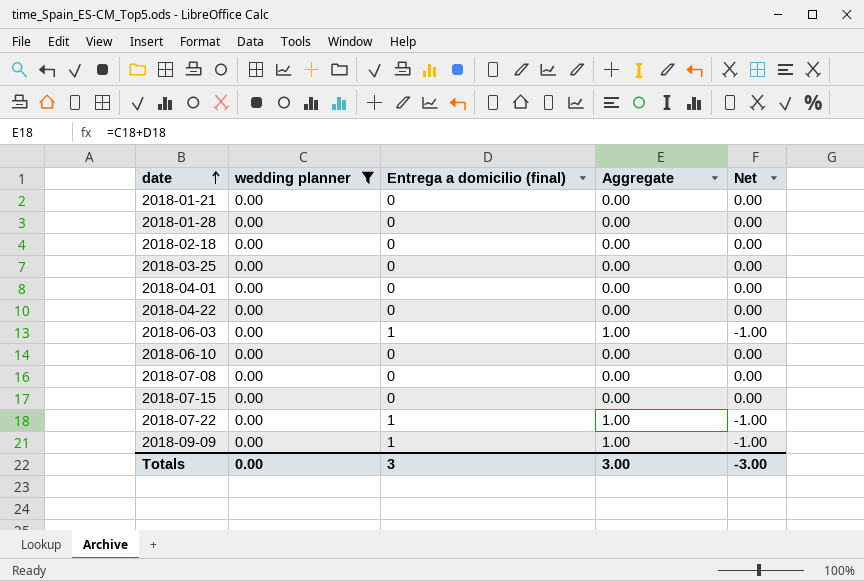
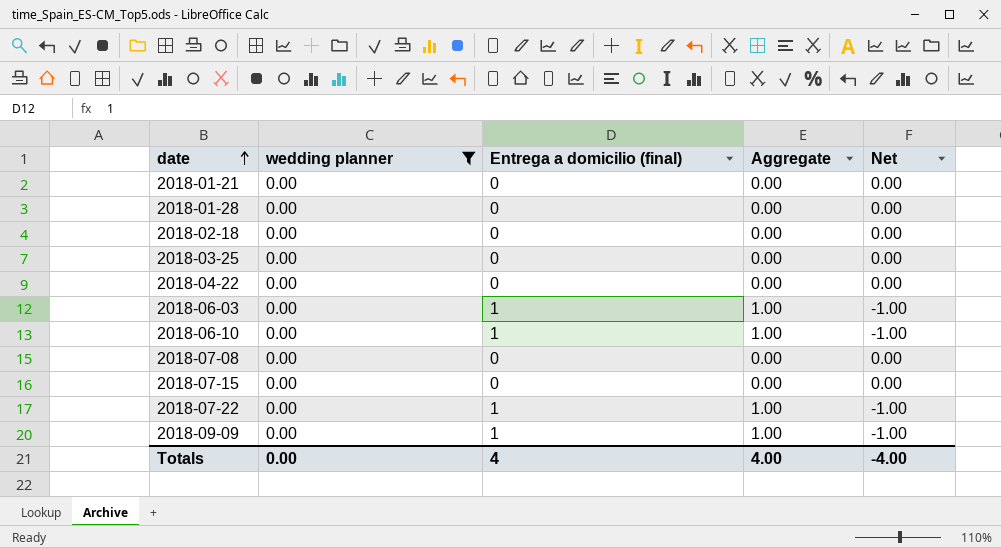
row 2018-04-01: 0.00 | 0 | 0.00 | 0.00 -> none
2018-06-10 | Entrega a domicilio (final): 0 -> 1
2018-06-10 | Aggregate: 0.00 -> 1.00
2018-06-10 | Net: 0.00 -> -1.00
Totals | Entrega a domicilio (final): 3 -> 4
Totals | Aggregate: 3.00 -> 4.00
Totals | Net: -3.00 -> -4.00

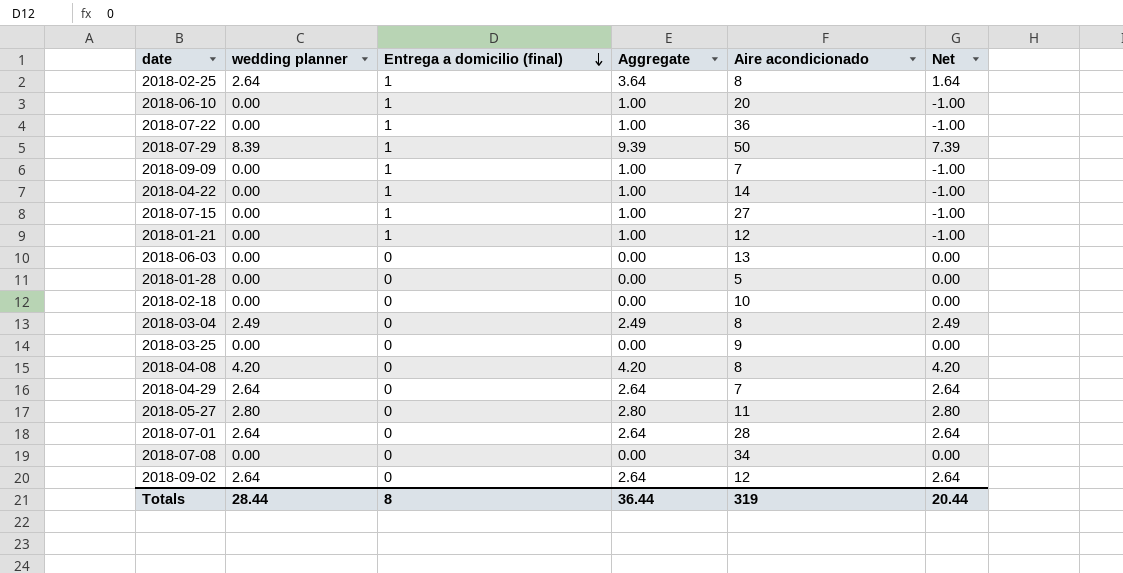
filter: wedding planner = 0.00 -> none
row order: date ascending -> Entrega a domicilio (final) descending
column Aire acondicionado | position: none -> 5
2018-04-22 | Entrega a domicilio (final): 0 -> 1
2018-04-22 | Aggregate: 0.00 -> 1.00
2018-04-22 | Net: 0.00 -> -1.00
2018-07-15 | Entrega a domicilio (final): 0 -> 1
2018-07-15 | Aggregate: 0.00 -> 1.00
2018-07-15 | Net: 0.00 -> -1.00
2018-01-21 | Entrega a domicilio (final): 0 -> 1
2018-01-21 | Aggregate: 0.00 -> 1.00
2018-01-21 | Net: 0.00 -> -1.00
2018-06-03 | Entrega a domicilio (final): 1 -> 0
2018-06-03 | Aggregate: 1.00 -> 0.00
2018-06-03 | Net: -1.00 -> 0.00
Totals | wedding planner: 0.00 -> 28.44
Totals | Entrega a domicilio (final): 4 -> 8
Totals | Aggregate: 4.00 -> 36.44
Totals | Net: -4.00 -> 20.44

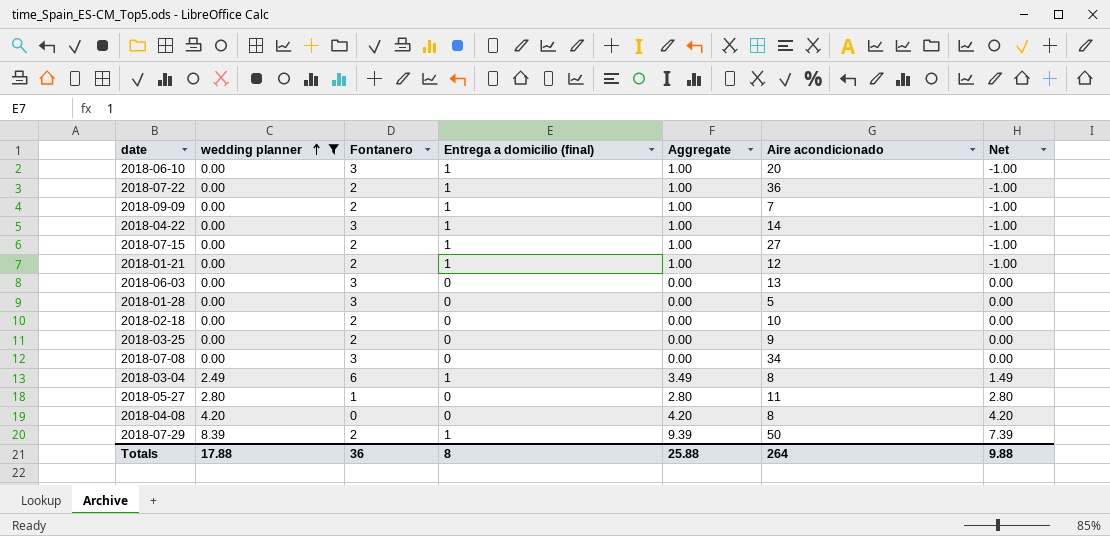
filter: none -> wedding planner != 2.64
row order: Entrega a domicilio (final) descending -> wedding planner ascending
column Fontanero | position: none -> 3
2018-03-04 | Entrega a domicilio (final): 0 -> 1
2018-03-04 | Aggregate: 2.49 -> 3.49
2018-03-04 | Net: 2.49 -> 1.49
Totals | wedding planner: 28.44 -> 17.88
Totals | Aggregate: 36.44 -> 25.88
Totals | Aire acondicionado: 319 -> 264
Totals | Net: 20.44 -> 9.88

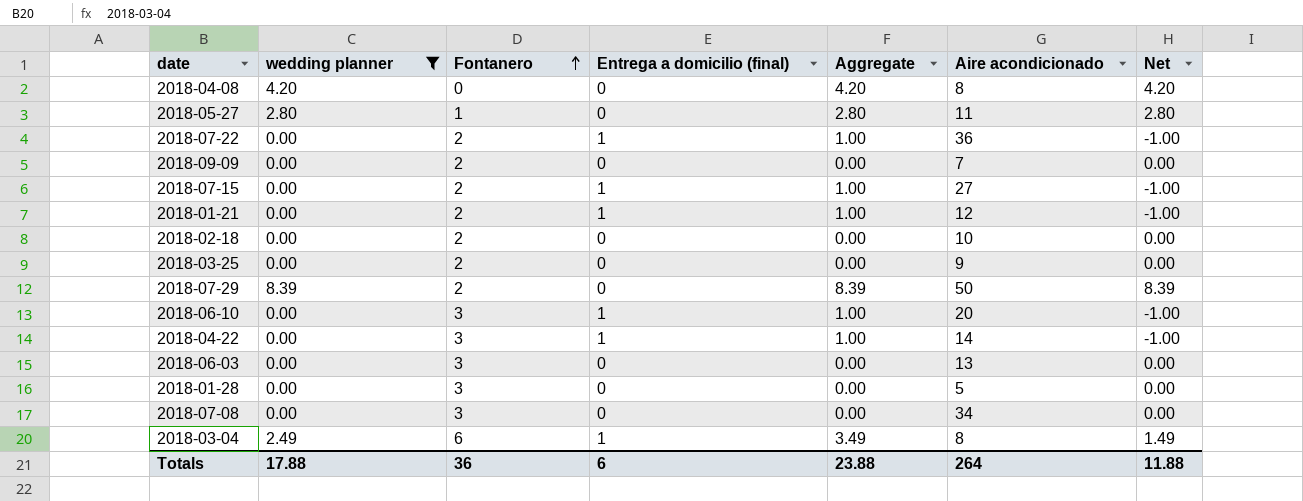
row order: wedding planner ascending -> Fontanero ascending
2018-09-09 | Entrega a domicilio (final): 1 -> 0
2018-09-09 | Aggregate: 1.00 -> 0.00
2018-09-09 | Net: -1.00 -> 0.00
2018-07-29 | Entrega a domicilio (final): 1 -> 0
2018-07-29 | Aggregate: 9.39 -> 8.39
2018-07-29 | Net: 7.39 -> 8.39
Totals | Entrega a domicilio (final): 8 -> 6
Totals | Aggregate: 25.88 -> 23.88
Totals | Net: 9.88 -> 11.88

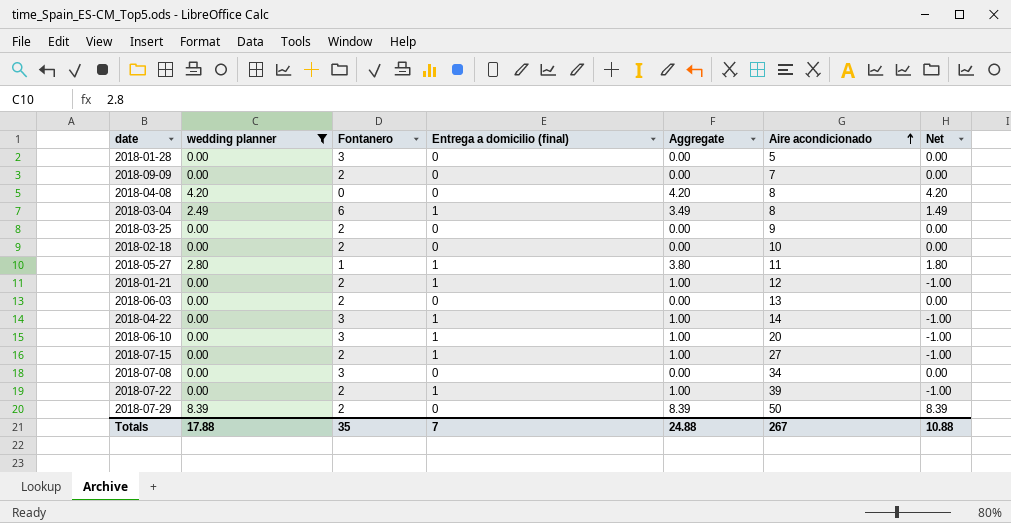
row order: Fontanero ascending -> Aire acondicionado ascending
2018-05-27 | Entrega a domicilio (final): 0 -> 1
2018-05-27 | Aggregate: 2.80 -> 3.80
2018-05-27 | Net: 2.80 -> 1.80
2018-06-03 | Fontanero: 3 -> 2
2018-07-22 | Aire acondicionado: 36 -> 39
Totals | Fontanero: 36 -> 35
Totals | Entrega a domicilio (final): 6 -> 7
Totals | Aggregate: 23.88 -> 24.88
Totals | Aire acondicionado: 264 -> 267
Totals | Net: 11.88 -> 10.88

